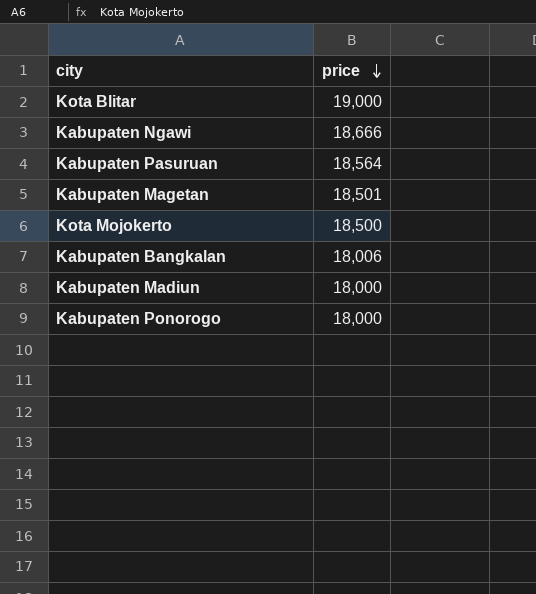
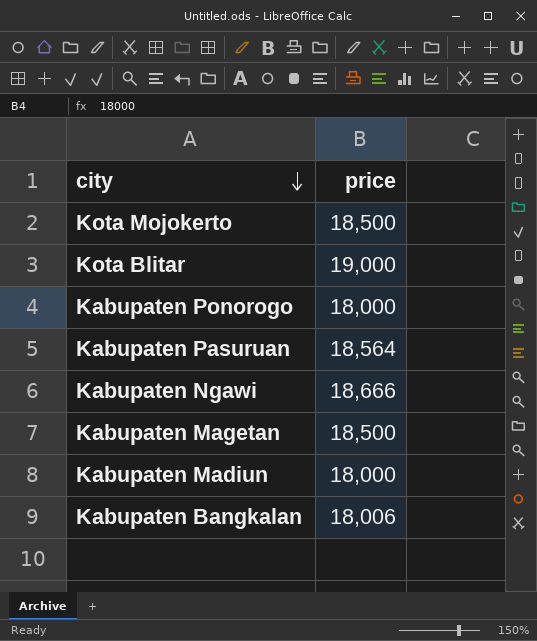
row order: price descending -> city descending
Kabupaten Magetan | price: 18,501 -> 18,500

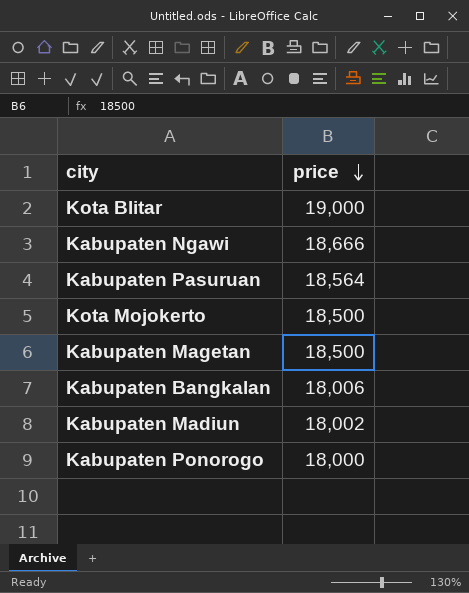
row order: city descending -> price descending
Kabupaten Madiun | price: 18,000 -> 18,002

